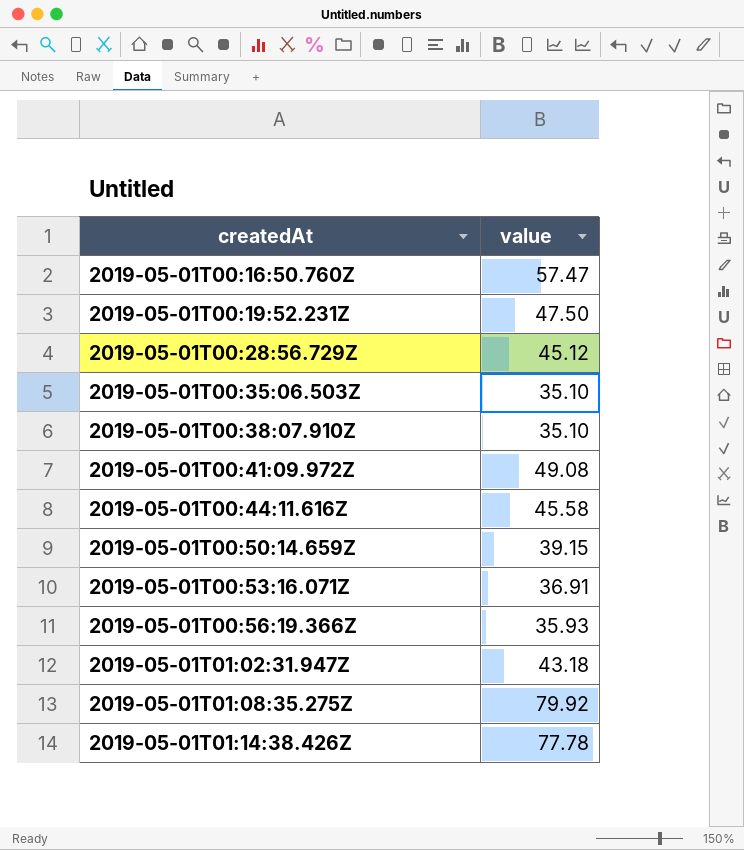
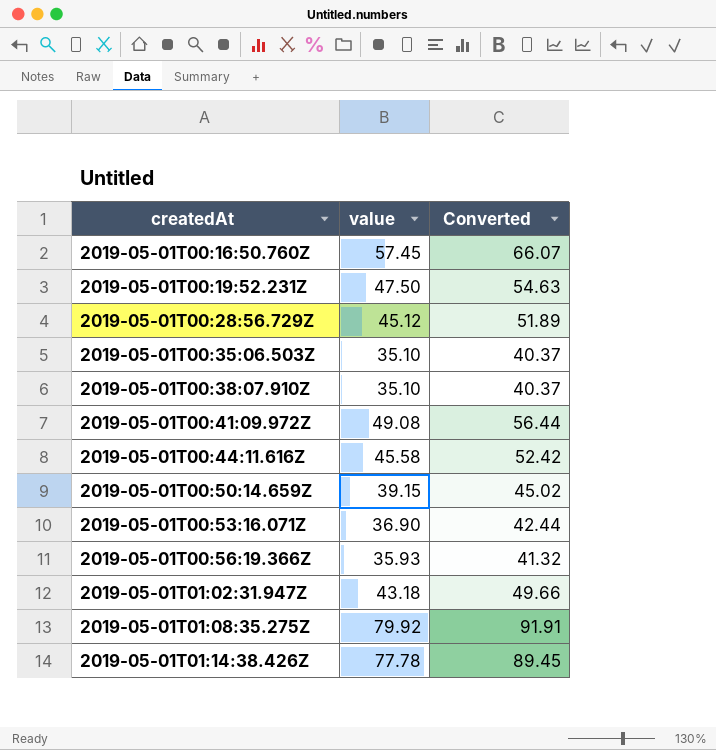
column Converted | formula: none -> [value] * 1.15
2019-05-01T00:16:50.760Z | value: 57.47 -> 57.45
2019-05-01T00:53:16.071Z | value: 36.91 -> 36.90

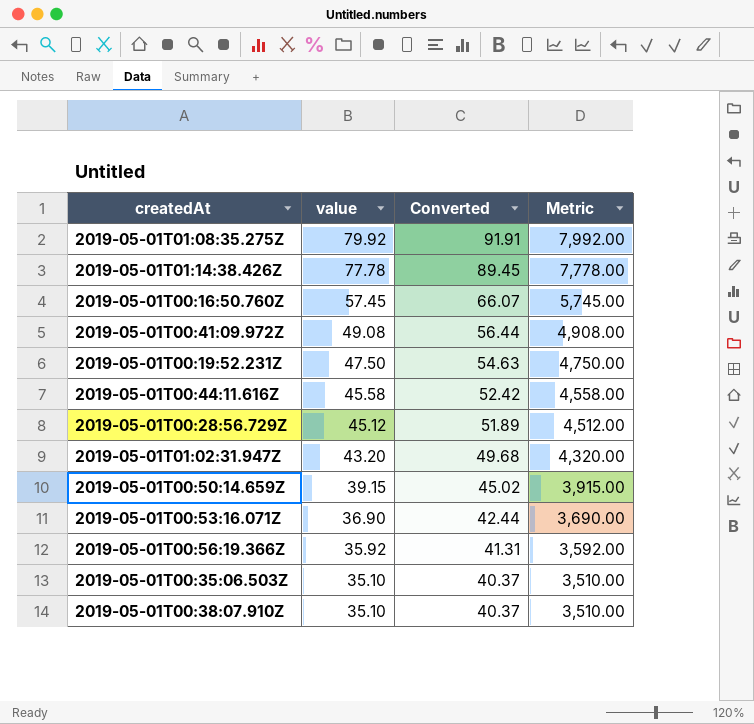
row order: createdAt ascending -> value descending
column Metric | formula: none -> [value] * 100
2019-05-01T01:02:31.947Z | value: 43.18 -> 43.20
2019-05-01T01:02:31.947Z | Converted: 49.66 -> 49.68
2019-05-01T00:56:19.366Z | value: 35.93 -> 35.92
2019-05-01T00:56:19.366Z | Converted: 41.32 -> 41.31

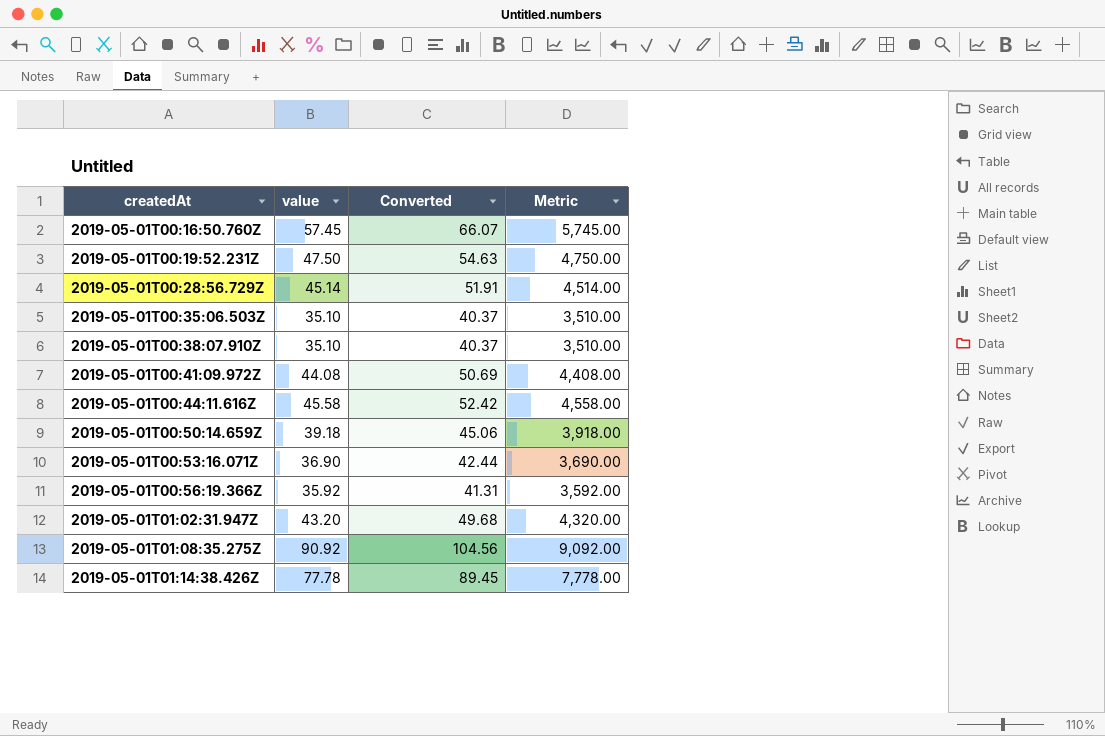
row order: value descending -> createdAt ascending
2019-05-01T00:28:56.729Z | value: 45.12 -> 45.14
2019-05-01T00:28:56.729Z | Converted: 51.89 -> 51.91
2019-05-01T00:28:56.729Z | Metric: 4,512.00 -> 4,514.00
2019-05-01T00:41:09.972Z | value: 49.08 -> 44.08
2019-05-01T00:41:09.972Z | Converted: 56.44 -> 50.69
2019-05-01T00:41:09.972Z | Metric: 4,908.00 -> 4,408.00
2019-05-01T00:50:14.659Z | value: 39.15 -> 39.18
2019-05-01T00:50:14.659Z | Converted: 45.02 -> 45.06
2019-05-01T00:50:14.659Z | Metric: 3,915.00 -> 3,918.00
2019-05-01T01:08:35.275Z | value: 79.92 -> 90.92
2019-05-01T01:08:35.275Z | Converted: 91.91 -> 104.56
2019-05-01T01:08:35.275Z | Metric: 7,992.00 -> 9,092.00

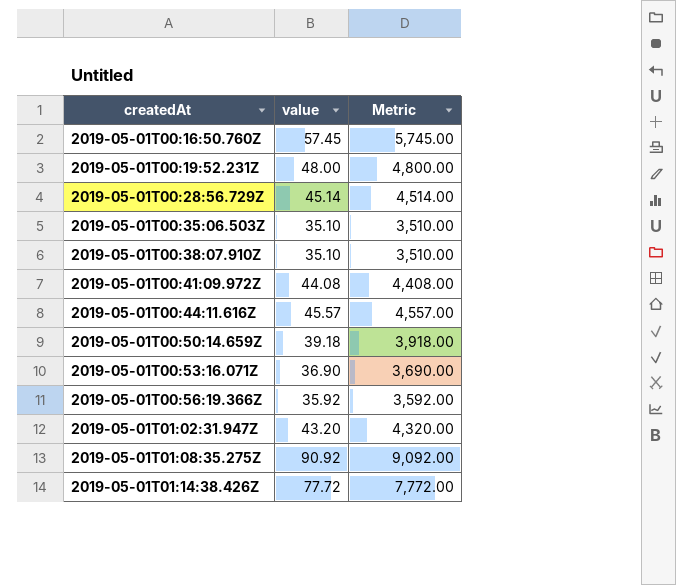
column Converted | formula: [value] * 1.15 -> none
2019-05-01T00:19:52.231Z | value: 47.50 -> 48.00
2019-05-01T00:19:52.231Z | Metric: 4,750.00 -> 4,800.00
2019-05-01T00:44:11.616Z | value: 45.58 -> 45.57
2019-05-01T00:44:11.616Z | Metric: 4,558.00 -> 4,557.00
2019-05-01T01:14:38.426Z | value: 77.78 -> 77.72
2019-05-01T01:14:38.426Z | Metric: 7,778.00 -> 7,772.00

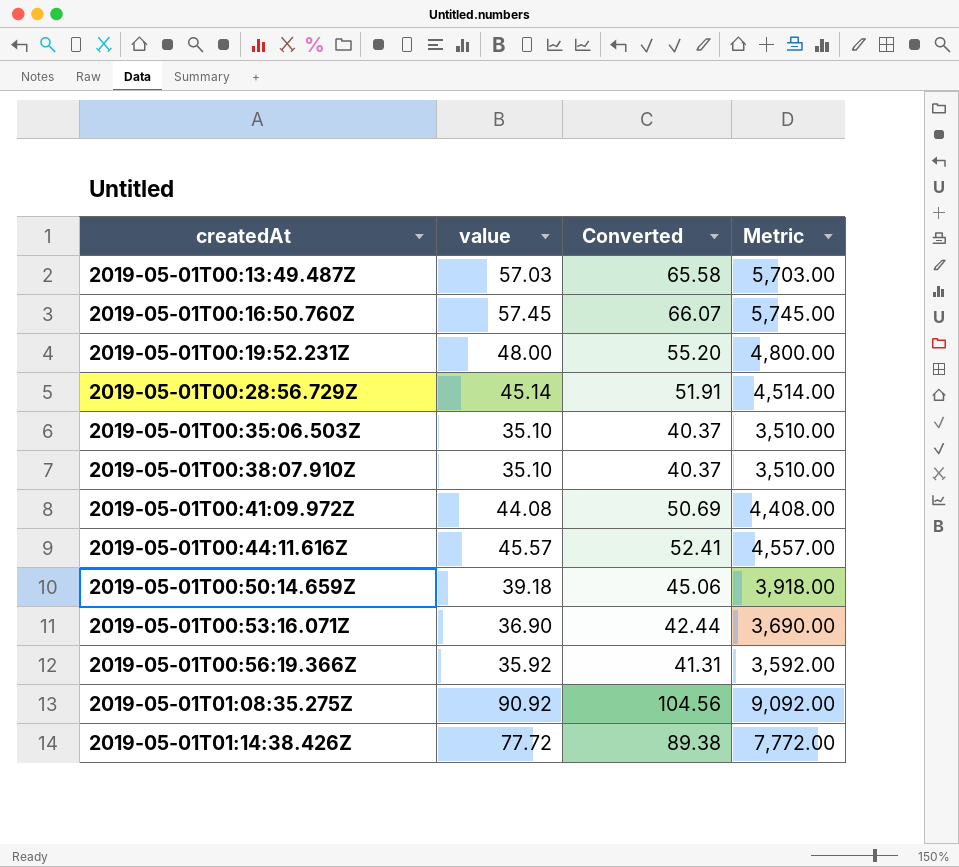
column Converted | formula: none -> [value] * 1.15
row 2019-05-01T01:02:31.947Z: 43.20 | 4,320.00 -> none
row 2019-05-01T00:13:49.487Z: none -> 57.03 | 65.58 | 5,703.00

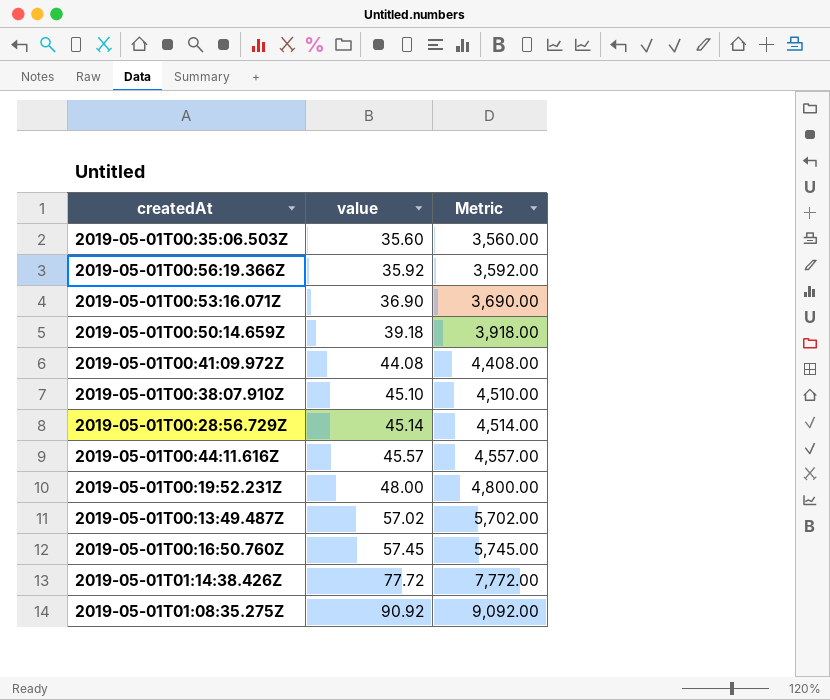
row order: createdAt ascending -> value ascending
column Converted | formula: [value] * 1.15 -> none
2019-05-01T00:35:06.503Z | value: 35.10 -> 35.60
2019-05-01T00:35:06.503Z | Metric: 3,510.00 -> 3,560.00
2019-05-01T00:38:07.910Z | value: 35.10 -> 45.10
2019-05-01T00:38:07.910Z | Metric: 3,510.00 -> 4,510.00
2019-05-01T00:13:49.487Z | value: 57.03 -> 57.02
2019-05-01T00:13:49.487Z | Metric: 5,703.00 -> 5,702.00

